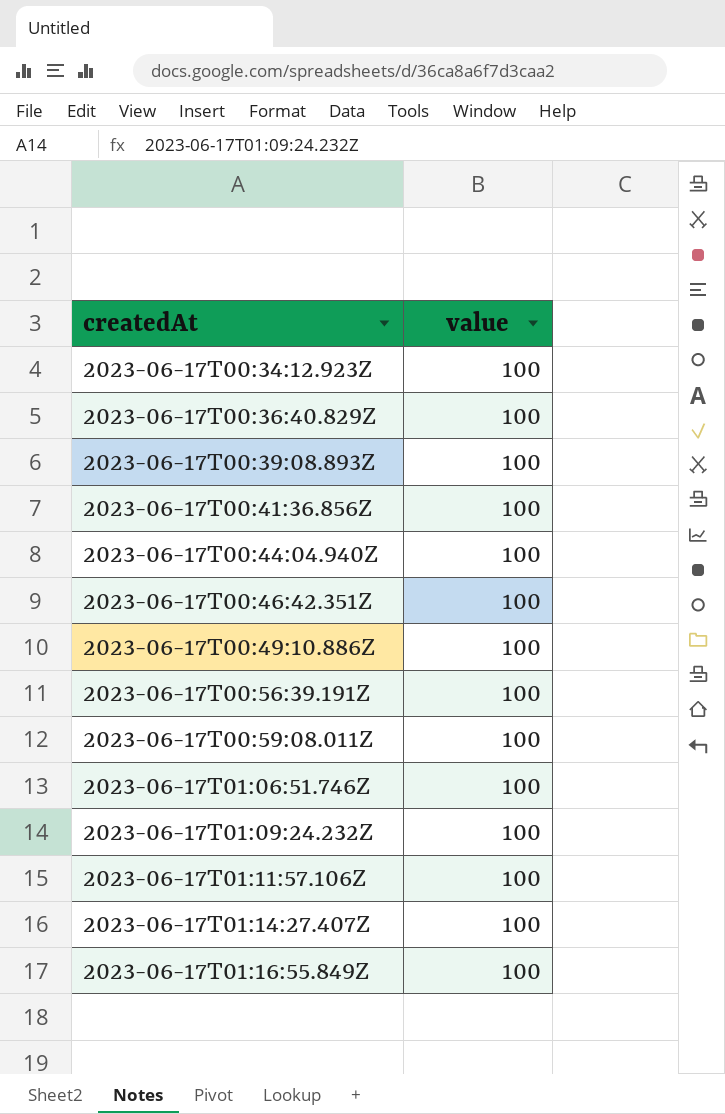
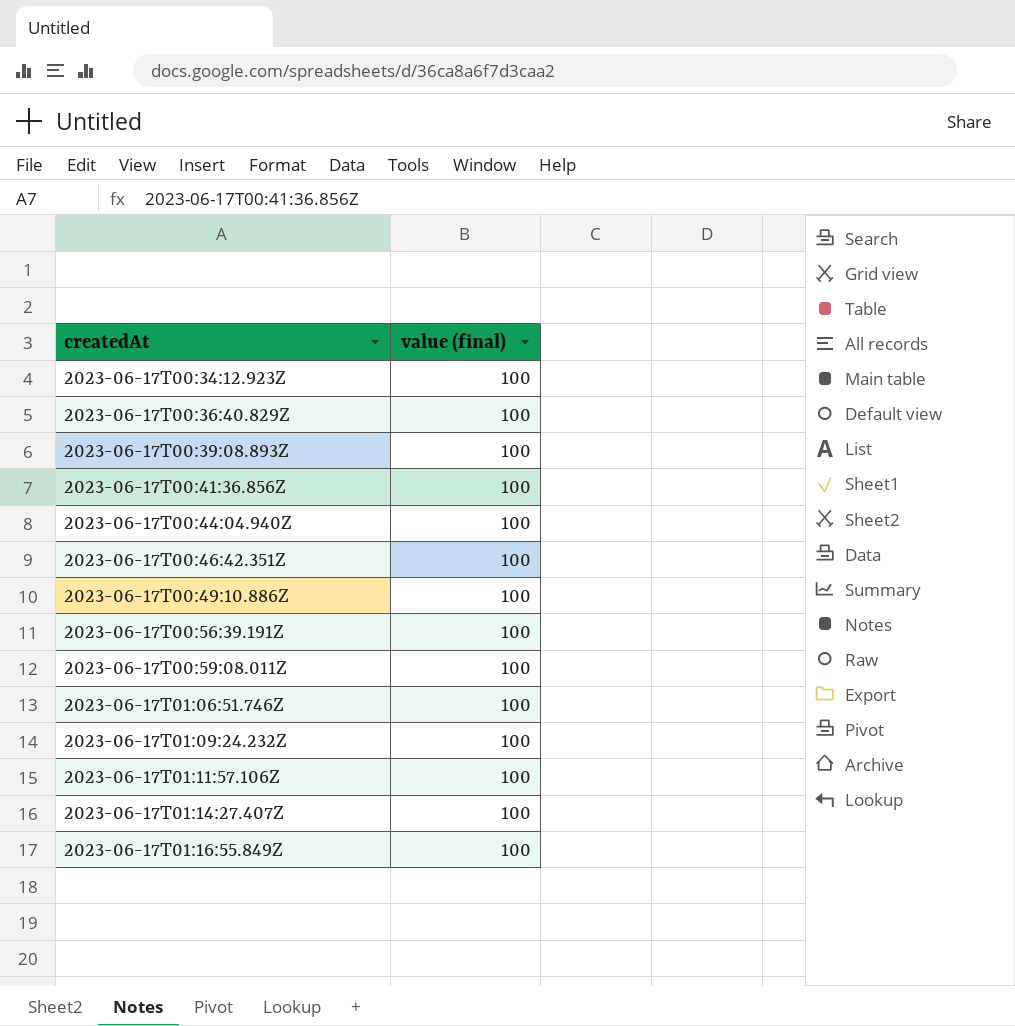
column name: value -> value (final)

